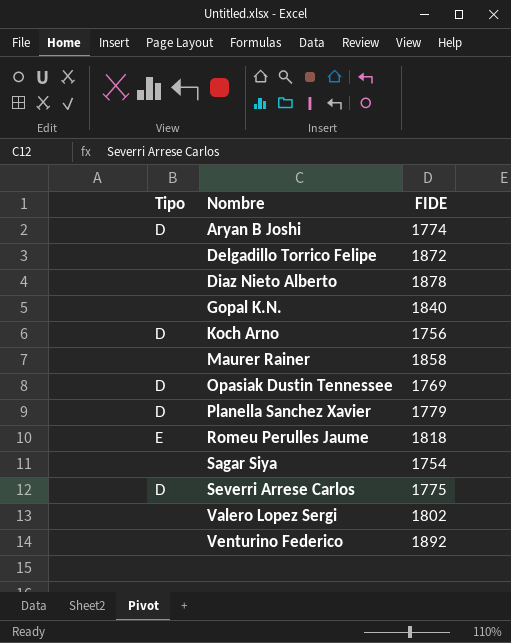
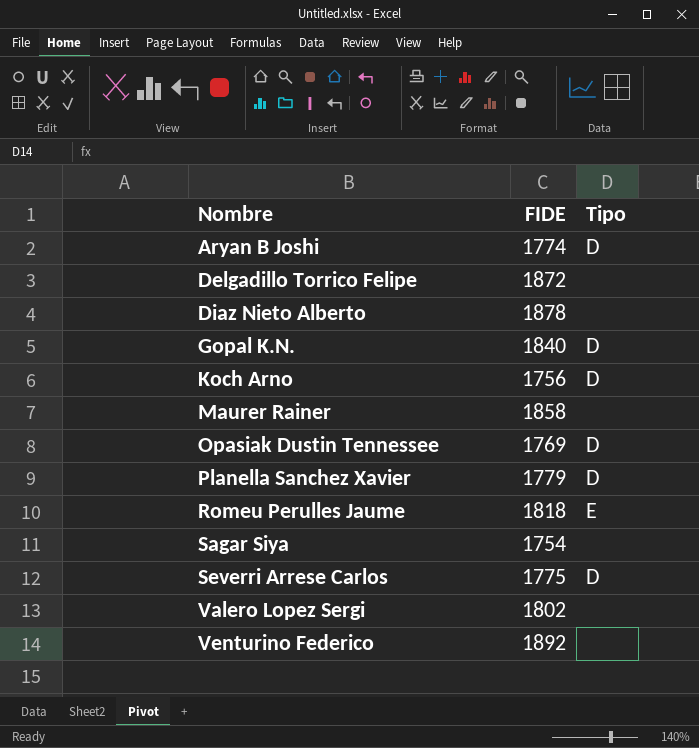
column Tipo | position: 1 -> 3
Gopal K.N. | Tipo: none -> D

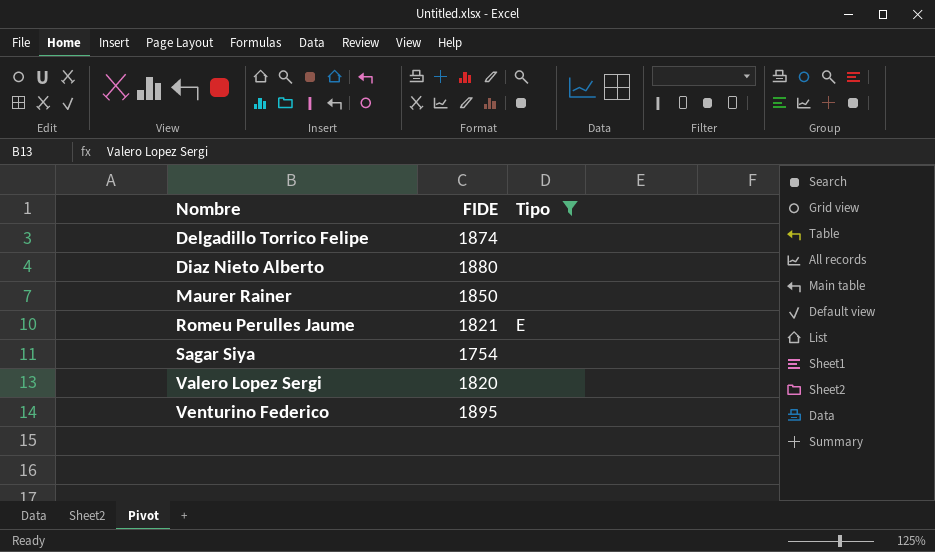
filter: none -> Tipo != D
Delgadillo Torrico Felipe | FIDE: 1872 -> 1874
Diaz Nieto Alberto | FIDE: 1878 -> 1880
Maurer Rainer | FIDE: 1858 -> 1850
Romeu Perulles Jaume | FIDE: 1818 -> 1821
Valero Lopez Sergi | FIDE: 1802 -> 1820
Venturino Federico | FIDE: 1892 -> 1895

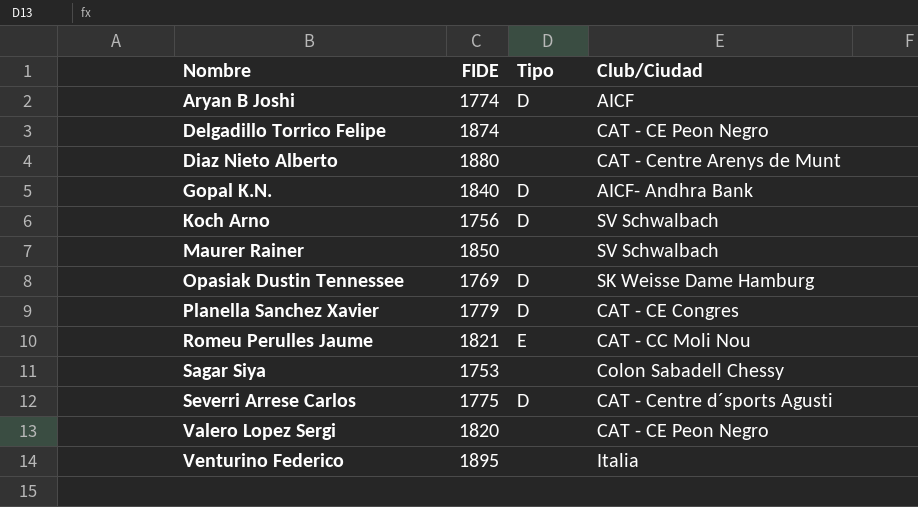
filter: Tipo != D -> none
column Club/Ciudad | position: none -> 4
Sagar Siya | FIDE: 1754 -> 1753

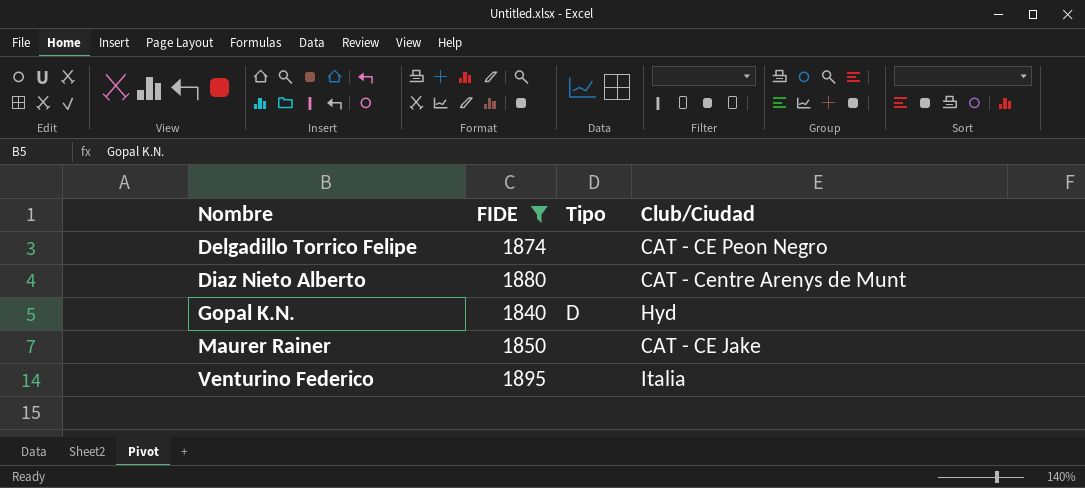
filter: none -> FIDE >= 1840
Gopal K.N. | Club/Ciudad: AICF- Andhra Bank -> Hyd
Maurer Rainer | Club/Ciudad: SV Schwalbach -> CAT - CE Jake

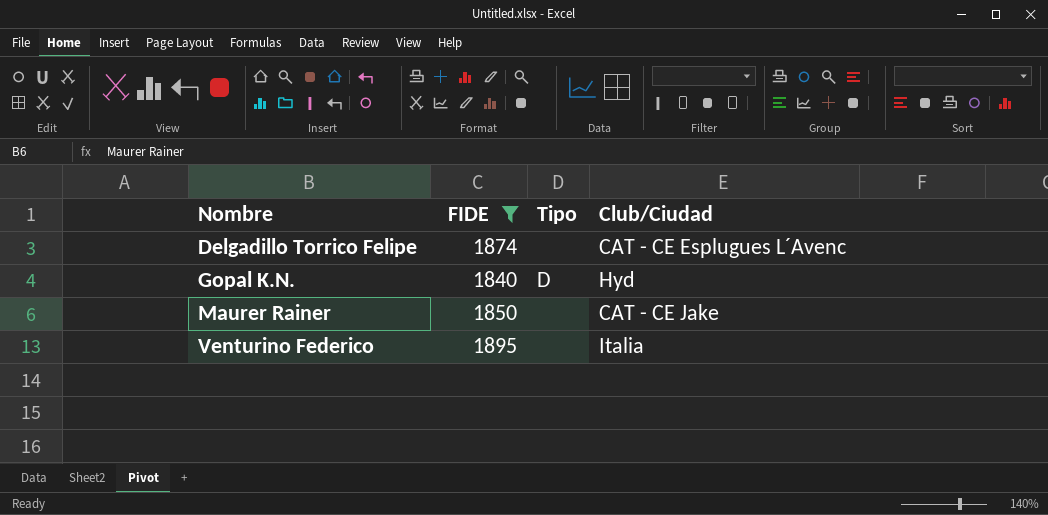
row Diaz Nieto Alberto: 1880 | none | CAT - Centre Arenys de Munt -> none
Delgadillo Torrico Felipe | Club/Ciudad: CAT - CE Peon Negro -> CAT - CE Esplugues L´Avenc

